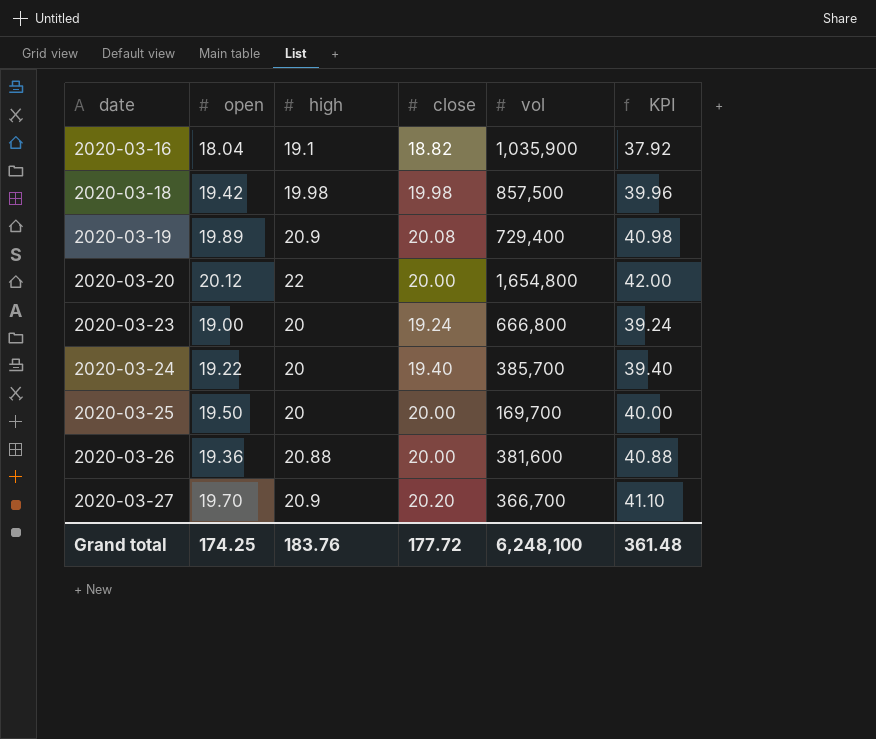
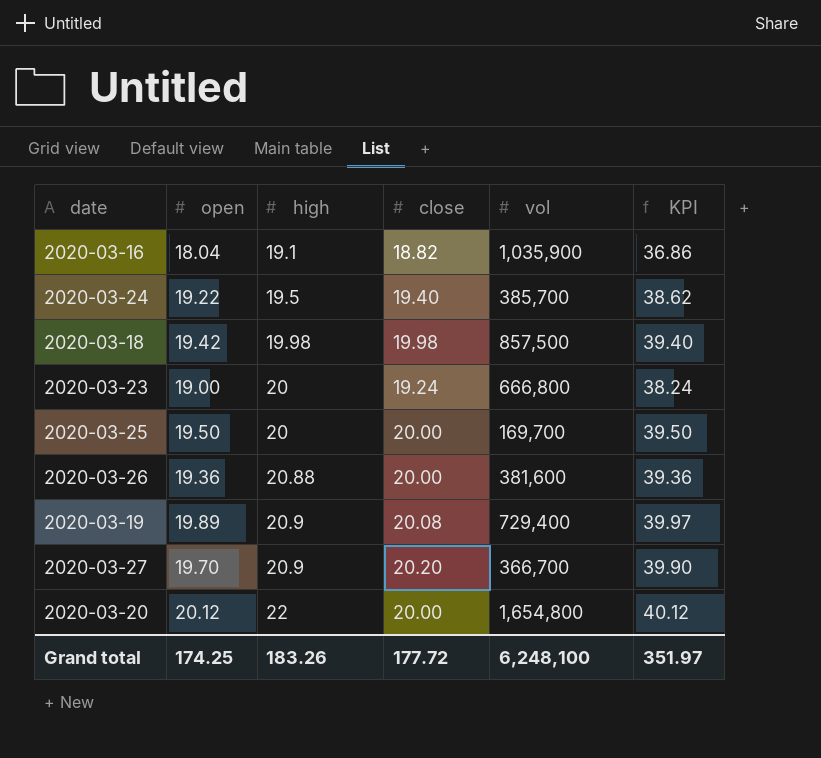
row order: date ascending -> high ascending
column KPI | formula: [high] + [close] -> [open] + [close]
2020-03-24 | high: 20 -> 19.5
Grand total | high: 183.76 -> 183.26
Grand total | KPI: 361.48 -> 351.97

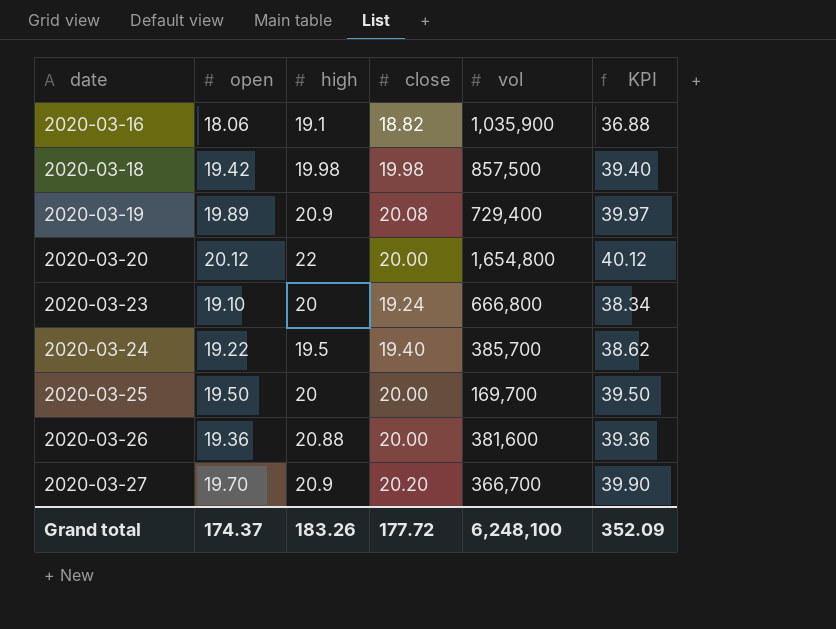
row order: high ascending -> date ascending
2020-03-16 | open: 18.04 -> 18.06
2020-03-16 | KPI: 36.86 -> 36.88
2020-03-23 | open: 19.00 -> 19.10
2020-03-23 | KPI: 38.24 -> 38.34
Grand total | open: 174.25 -> 174.37
Grand total | KPI: 351.97 -> 352.09

